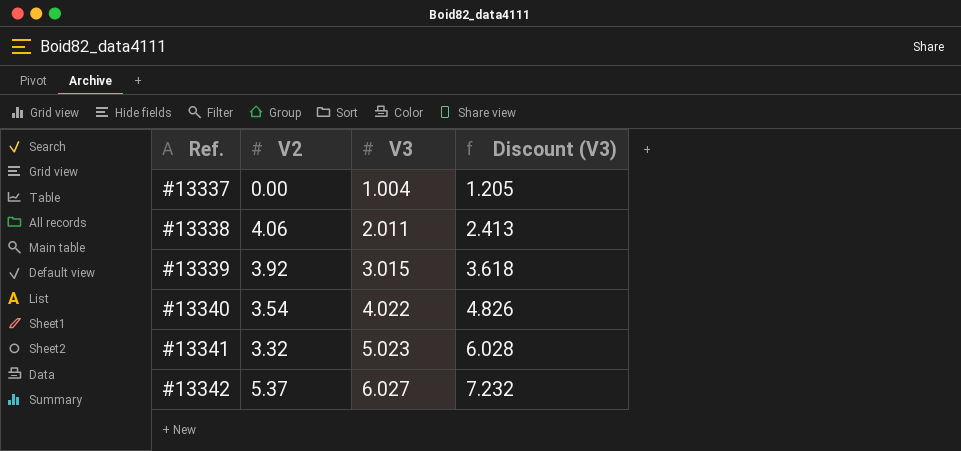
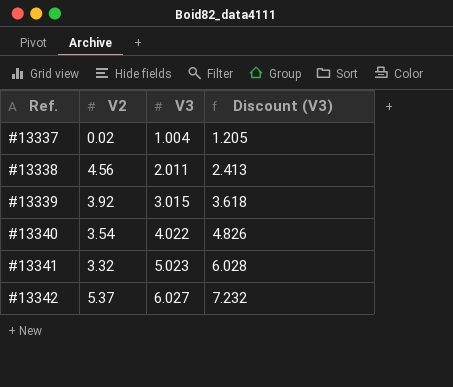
#13337 | V2: 0.00 -> 0.02
#13338 | V2: 4.06 -> 4.56

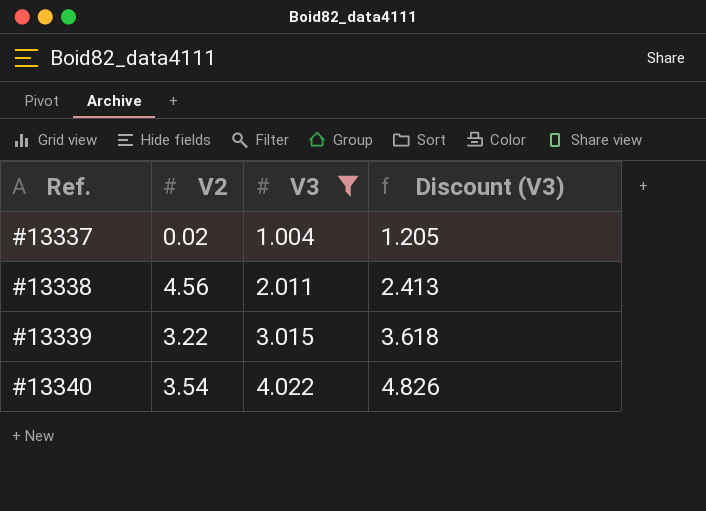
filter: none -> V3 <= 4.022
#13339 | V2: 3.92 -> 3.22

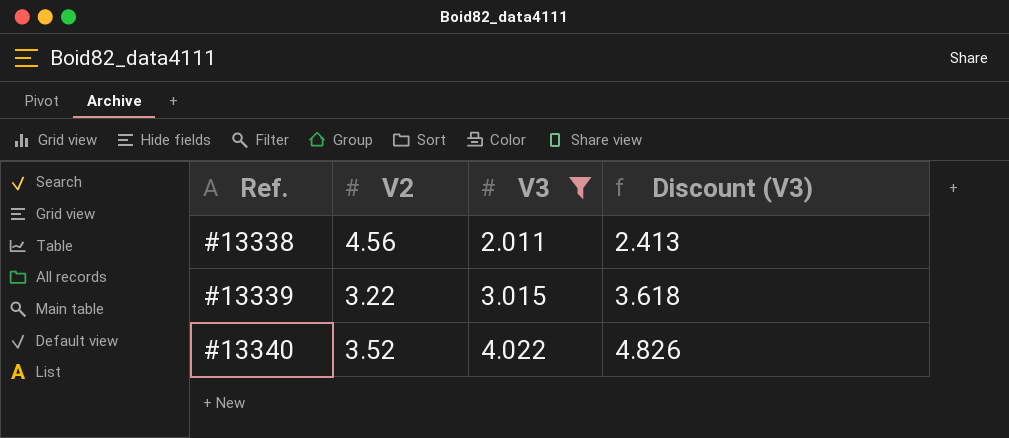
row #13337: 0.02 | 1.004 | 1.205 -> none
#13340 | V2: 3.54 -> 3.52

